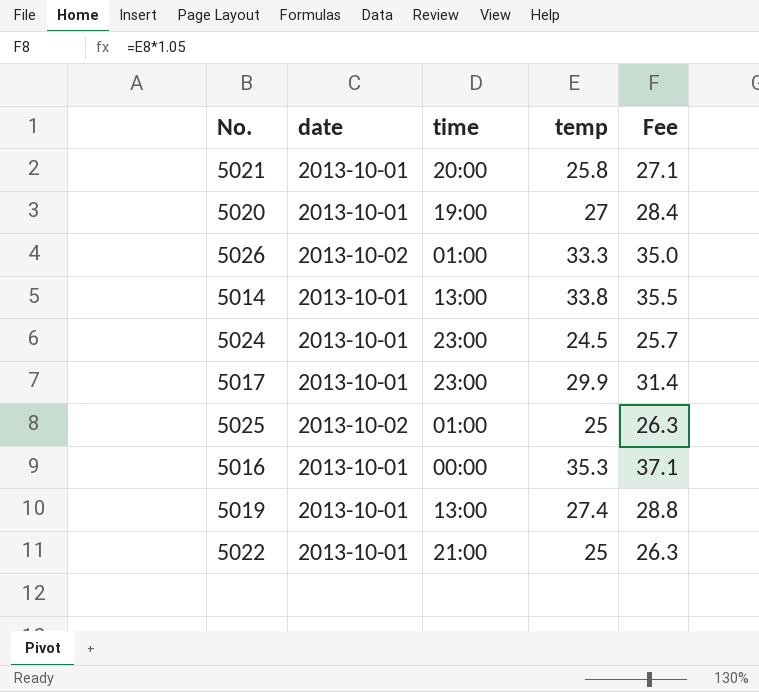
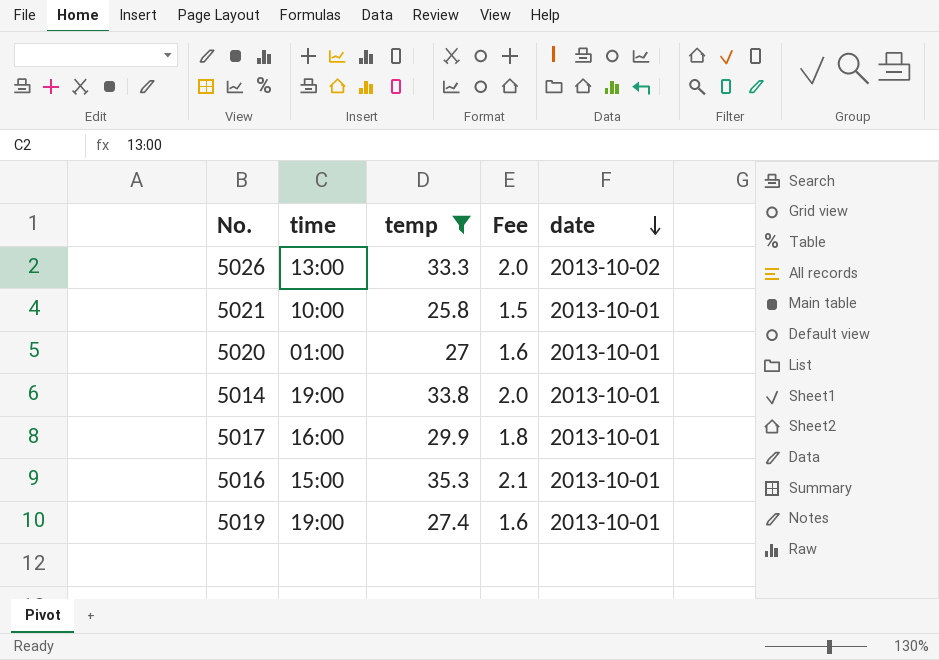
filter: none -> temp >= 25.8
row order: none -> date descending
column Fee | formula: [temp] * 1.05 -> [temp] * 0.06
column date | position: 2 -> 5
5026 | time: 01:00 -> 13:00
5021 | time: 20:00 -> 10:00
5020 | time: 19:00 -> 01:00
5014 | time: 13:00 -> 19:00
5017 | time: 23:00 -> 16:00
5016 | time: 00:00 -> 15:00
5019 | time: 13:00 -> 19:00

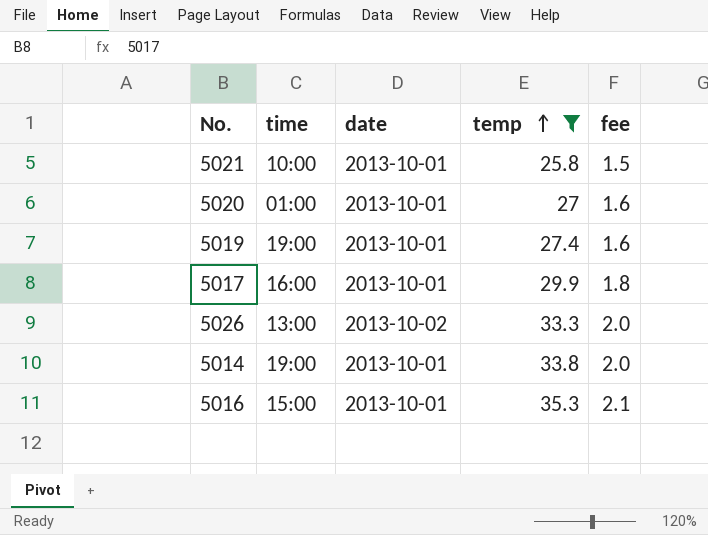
row order: date descending -> temp ascending
column date | position: 5 -> 3
column name: Fee -> fee

